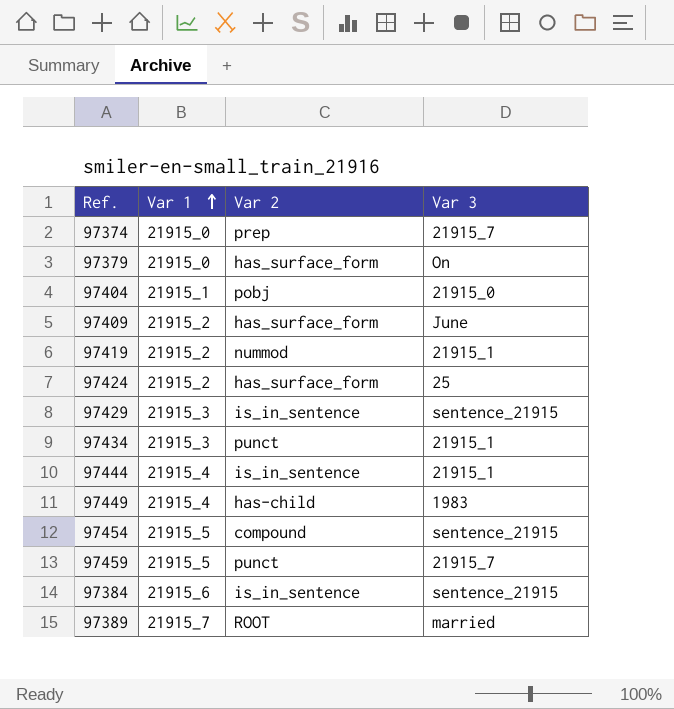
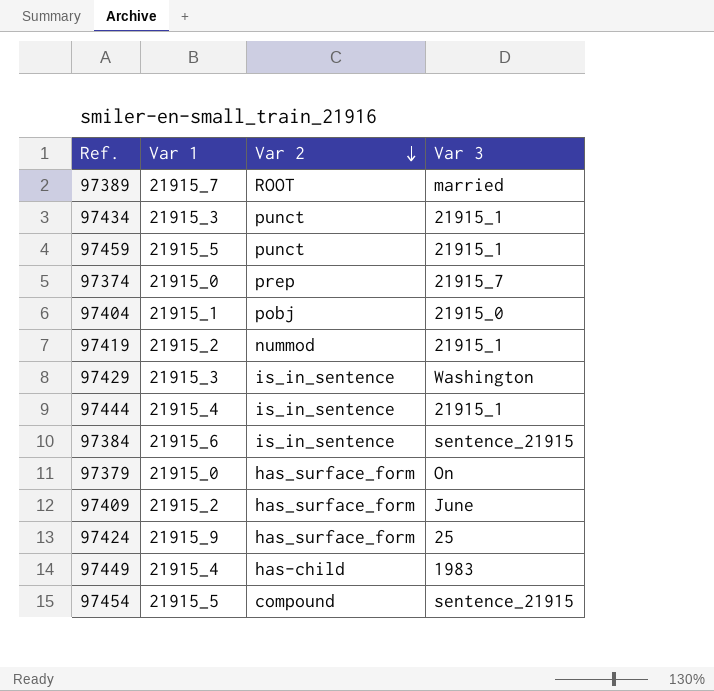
row order: Var 1 ascending -> Var 2 descending
97459 | Var 3: 21915_7 -> 21915_1
97429 | Var 3: sentence_21915 -> Washington
97424 | Var 1: 21915_2 -> 21915_9

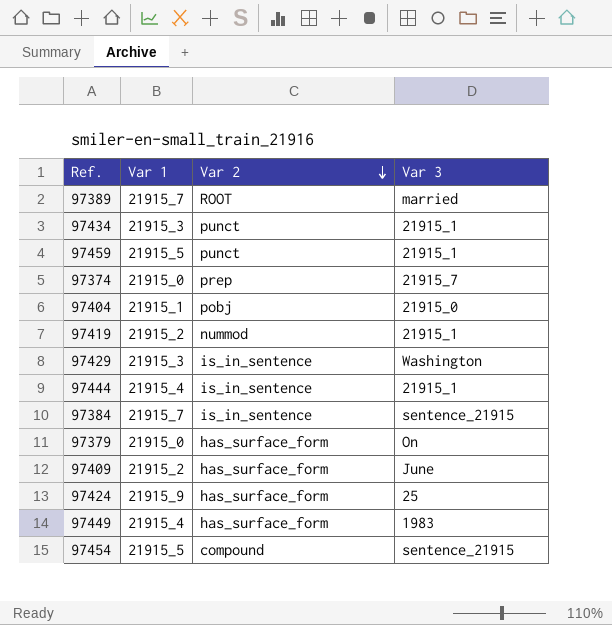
97384 | Var 1: 21915_6 -> 21915_7
97449 | Var 2: has-child -> has_surface_form

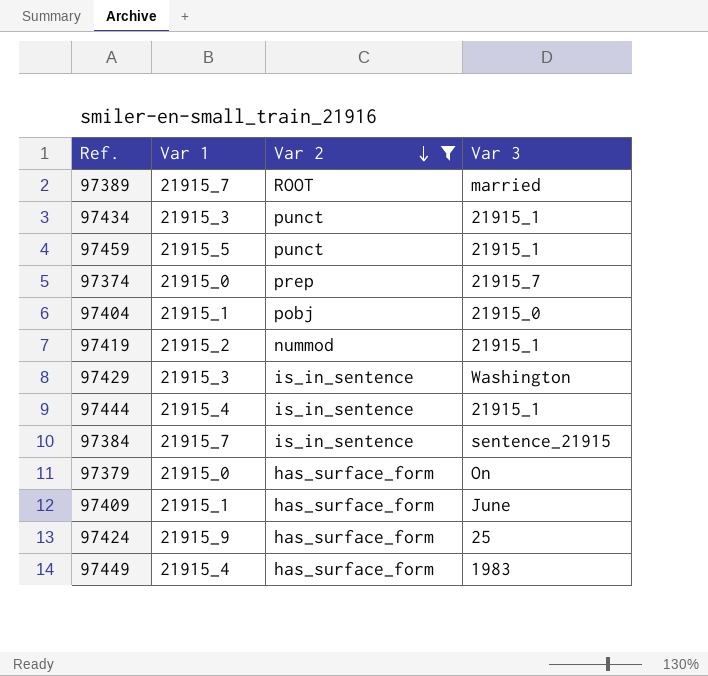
filter: none -> Var 2 != compound
97409 | Var 1: 21915_2 -> 21915_1

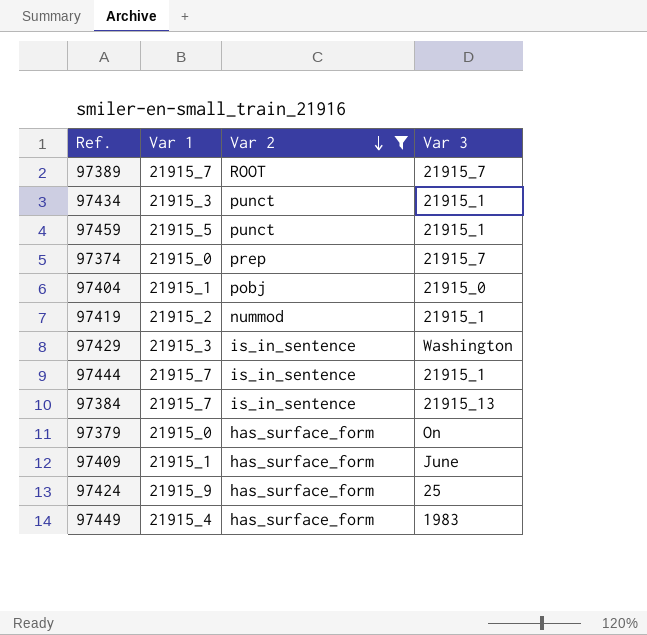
97389 | Var 3: married -> 21915_7
97444 | Var 1: 21915_4 -> 21915_7
97384 | Var 3: sentence_21915 -> 21915_13

